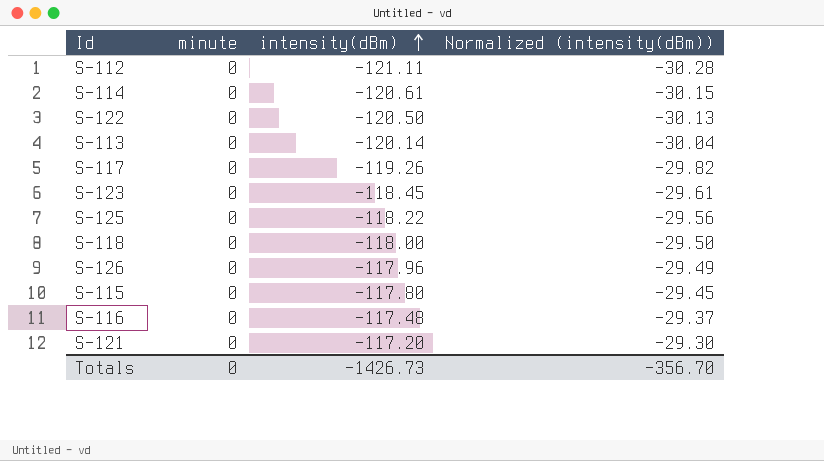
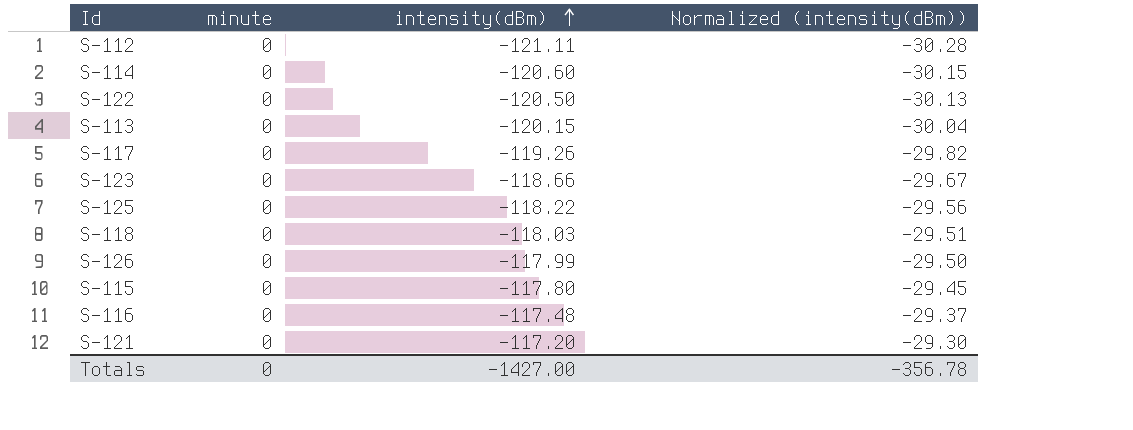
S-114 | intensity(dBm): -120.61 -> -120.60
S-113 | intensity(dBm): -120.14 -> -120.15
S-123 | intensity(dBm): -118.45 -> -118.66
S-123 | Normalized (intensity(dBm)): -29.61 -> -29.67
S-118 | intensity(dBm): -118.00 -> -118.03
S-118 | Normalized (intensity(dBm)): -29.50 -> -29.51
S-126 | intensity(dBm): -117.96 -> -117.99
S-126 | Normalized (intensity(dBm)): -29.49 -> -29.50
Totals | intensity(dBm): -1426.73 -> -1427.00
Totals | Normalized (intensity(dBm)): -356.70 -> -356.78

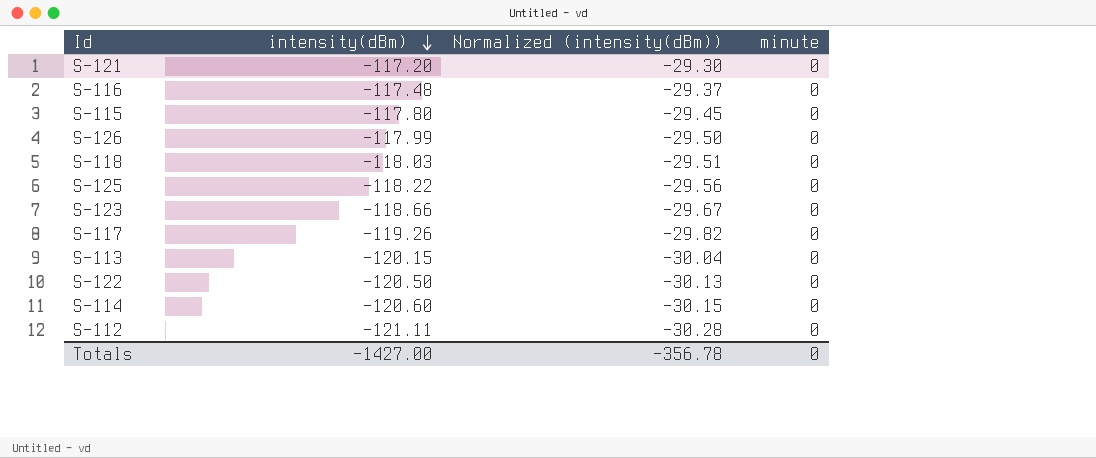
row order: intensity(dBm) ascending -> intensity(dBm) descending
column minute | position: 2 -> 4

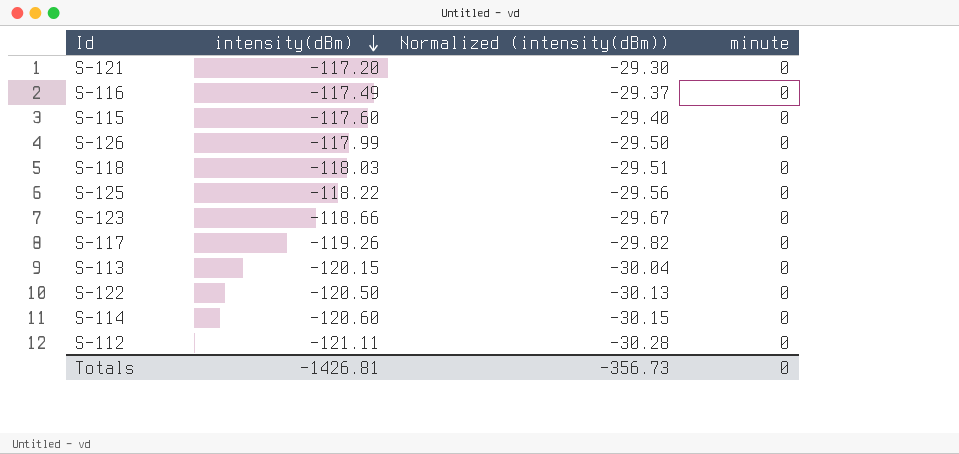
S-116 | intensity(dBm): -117.48 -> -117.49
S-115 | intensity(dBm): -117.80 -> -117.60
S-115 | Normalized (intensity(dBm)): -29.45 -> -29.40
Totals | intensity(dBm): -1427.00 -> -1426.81
Totals | Normalized (intensity(dBm)): -356.78 -> -356.73

